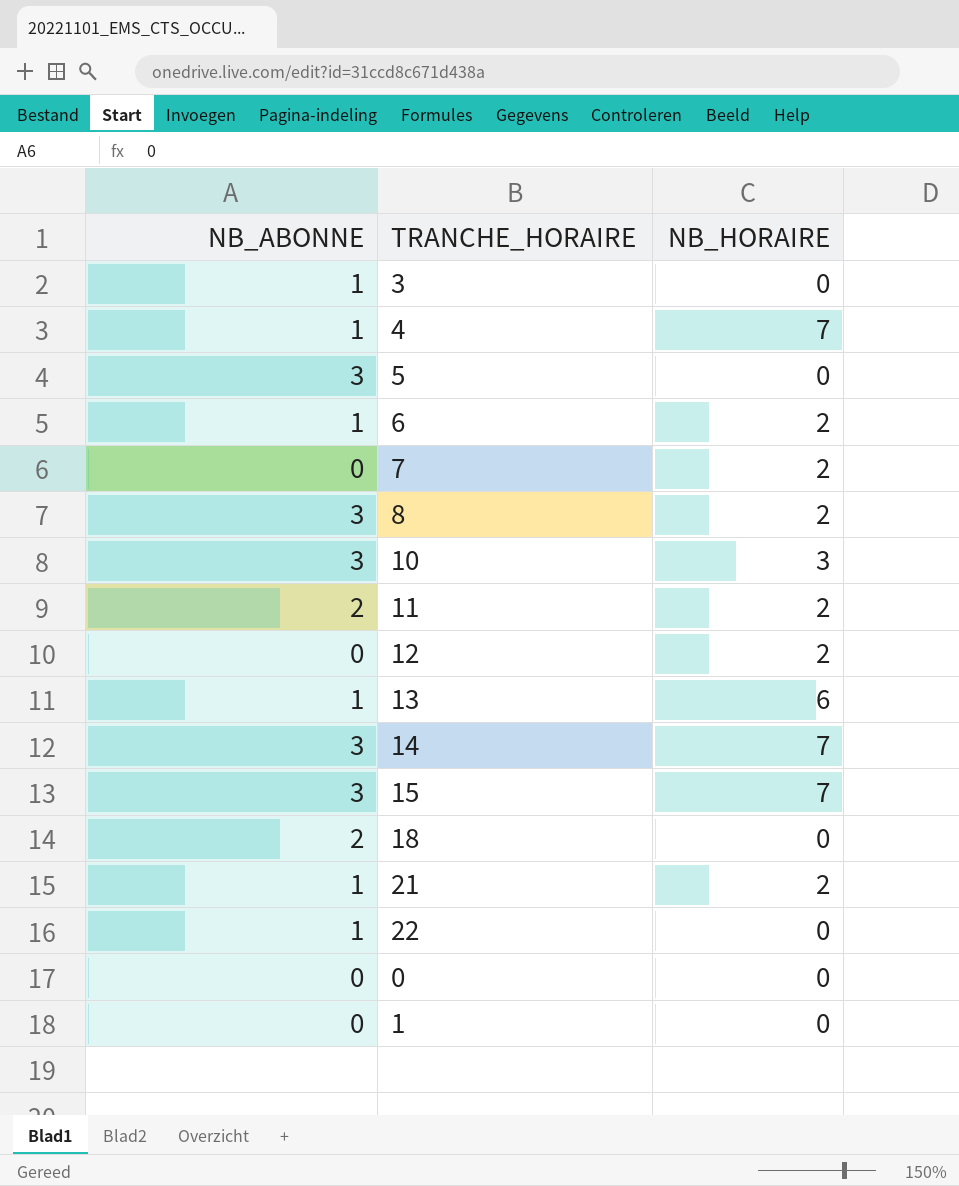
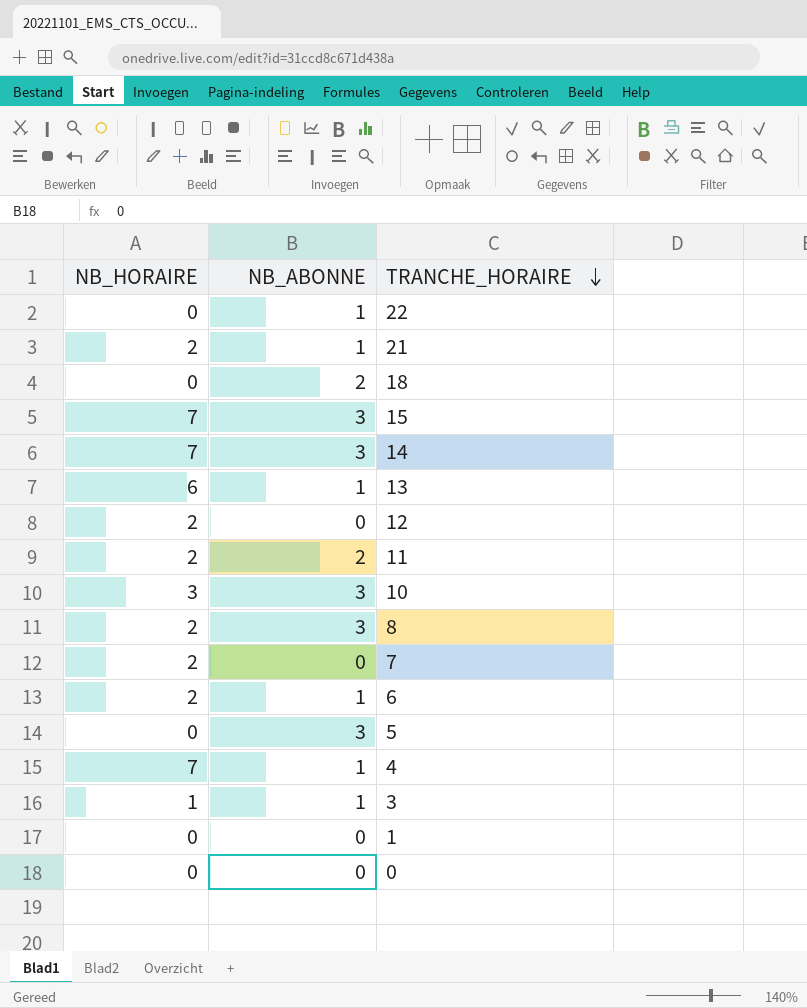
row order: none -> TRANCHE_HORAIRE descending
column NB_HORAIRE | position: 3 -> 1
3 | NB_HORAIRE: 0 -> 1

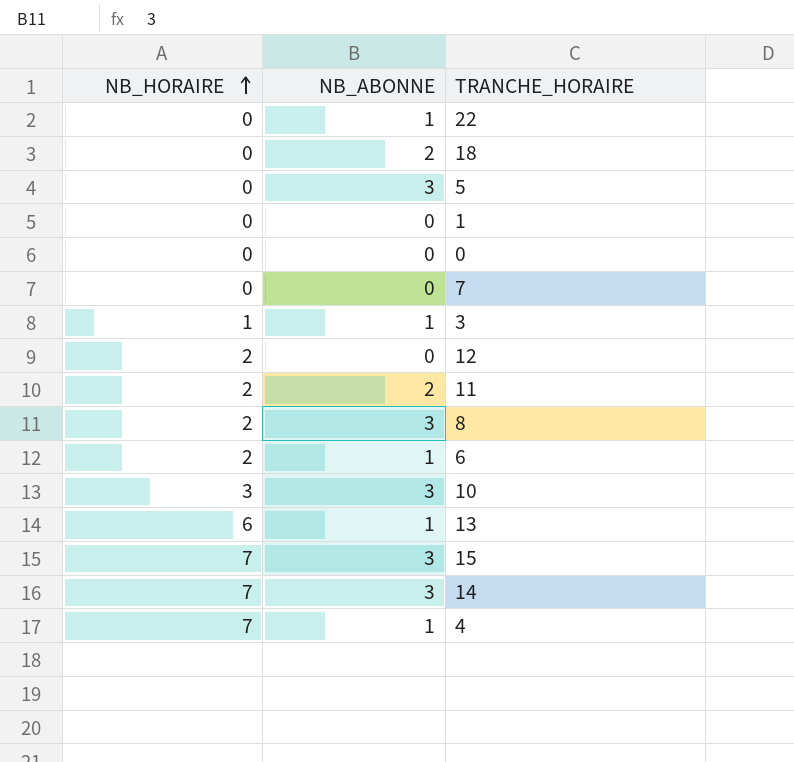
row order: TRANCHE_HORAIRE descending -> NB_HORAIRE ascending
row 21: 2 | 1 -> none
7 | NB_HORAIRE: 2 -> 0

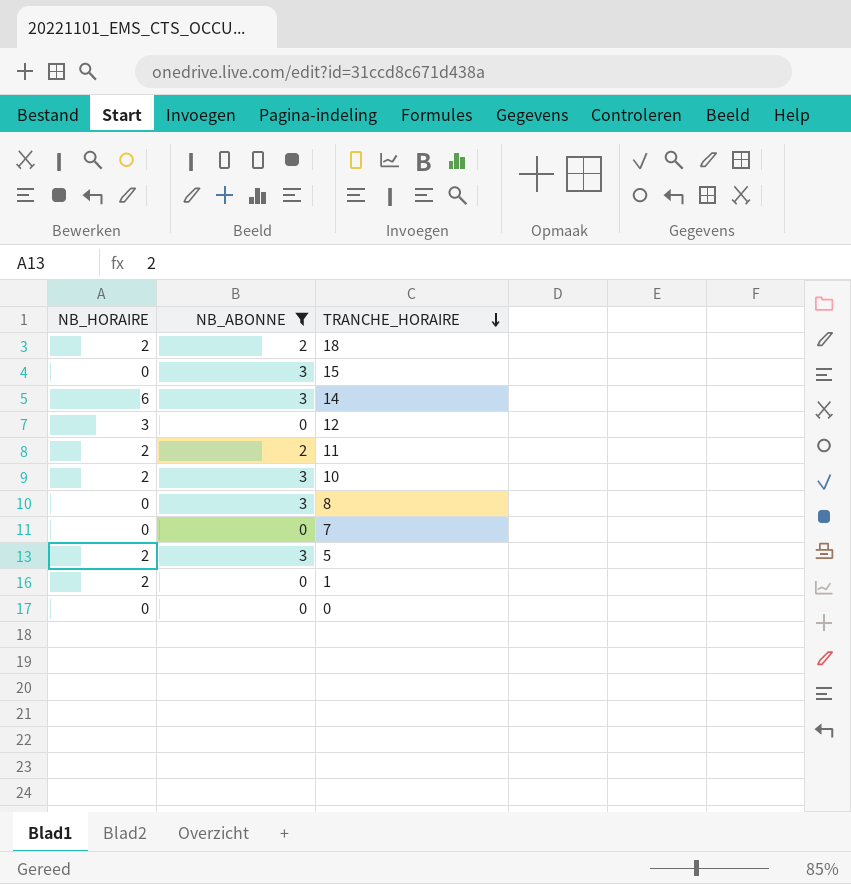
filter: none -> NB_ABONNE != 1
row order: NB_HORAIRE ascending -> TRANCHE_HORAIRE descending
18 | NB_HORAIRE: 0 -> 2
15 | NB_HORAIRE: 7 -> 0
14 | NB_HORAIRE: 7 -> 6
12 | NB_HORAIRE: 2 -> 3
10 | NB_HORAIRE: 3 -> 2
8 | NB_HORAIRE: 2 -> 0
5 | NB_HORAIRE: 0 -> 2
1 | NB_HORAIRE: 0 -> 2

